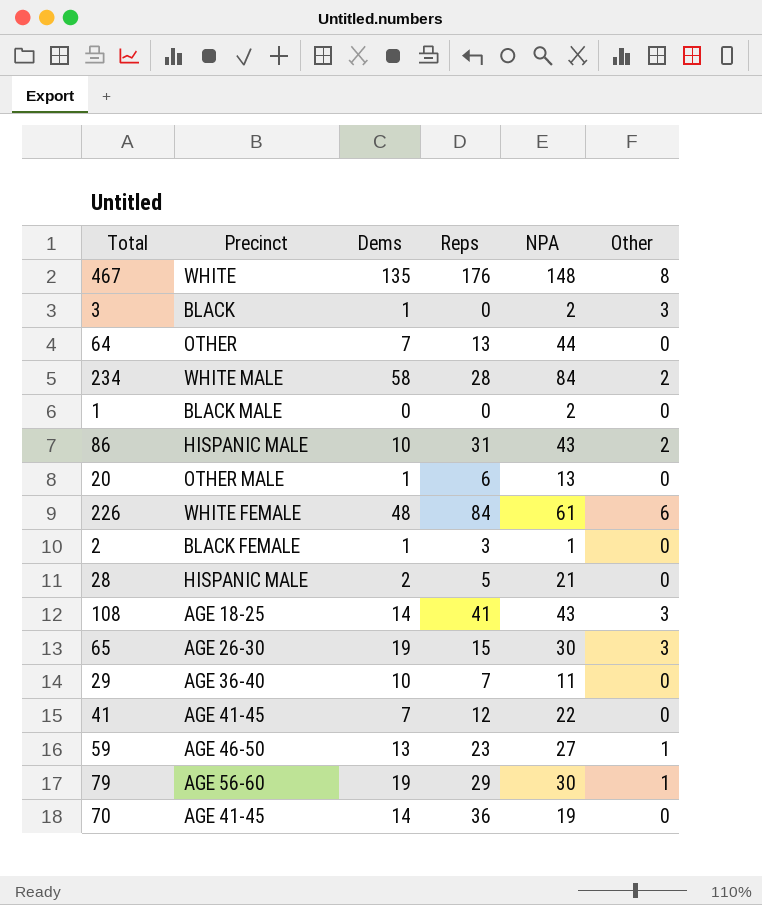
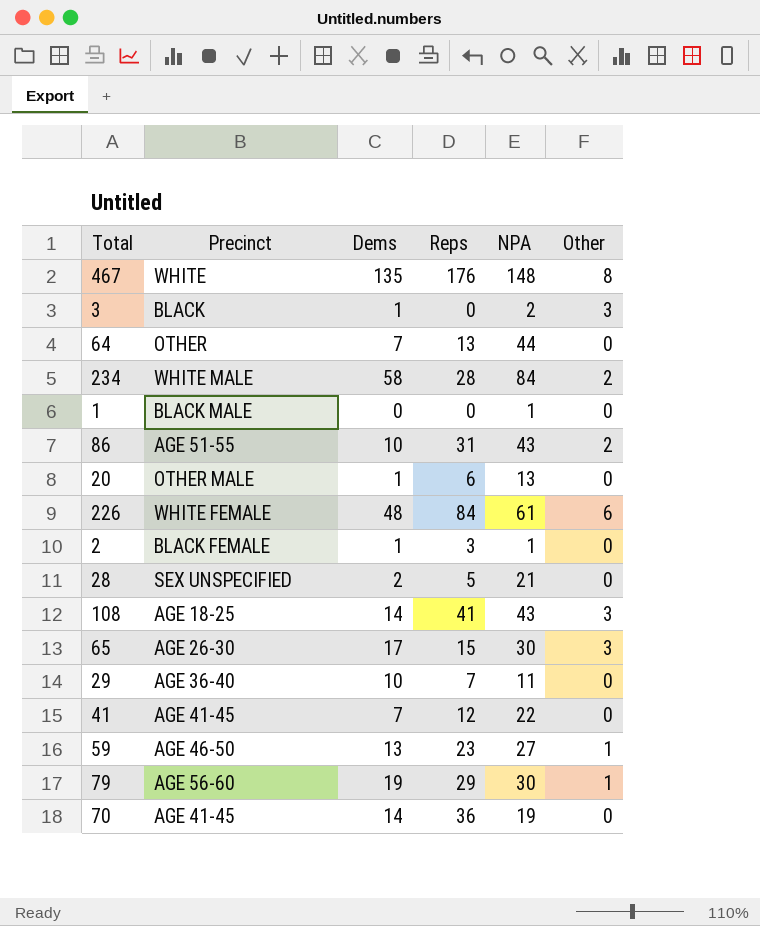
1 | NPA: 2 -> 1
86 | Precinct: HISPANIC MALE -> AGE 51-55
28 | Precinct: HISPANIC MALE -> SEX UNSPECIFIED
65 | Dems: 19 -> 17

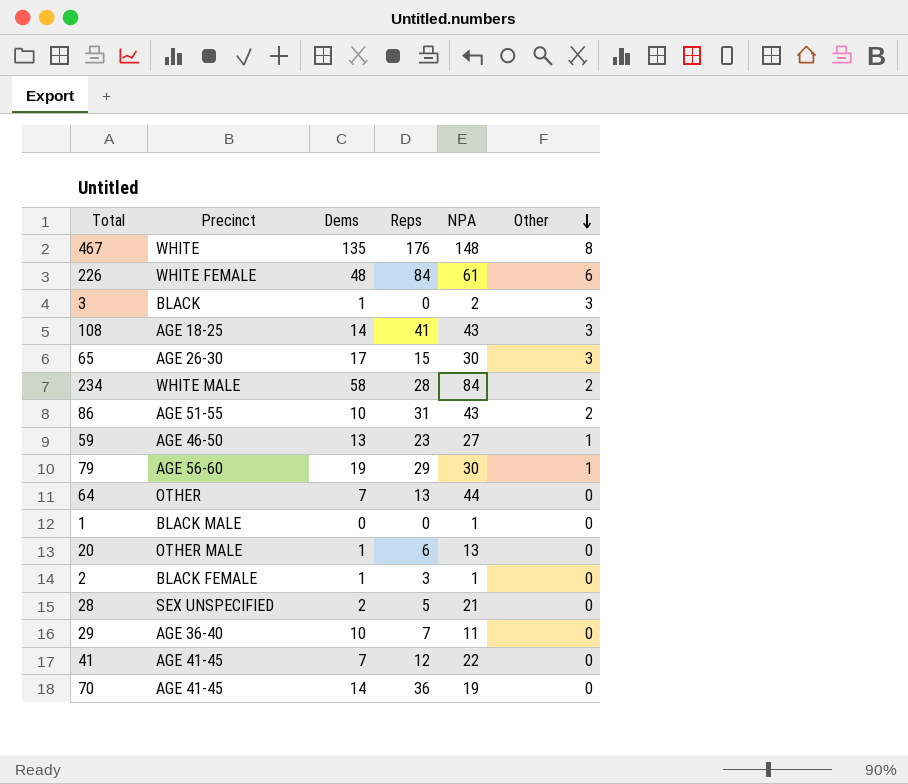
row order: none -> Other descending

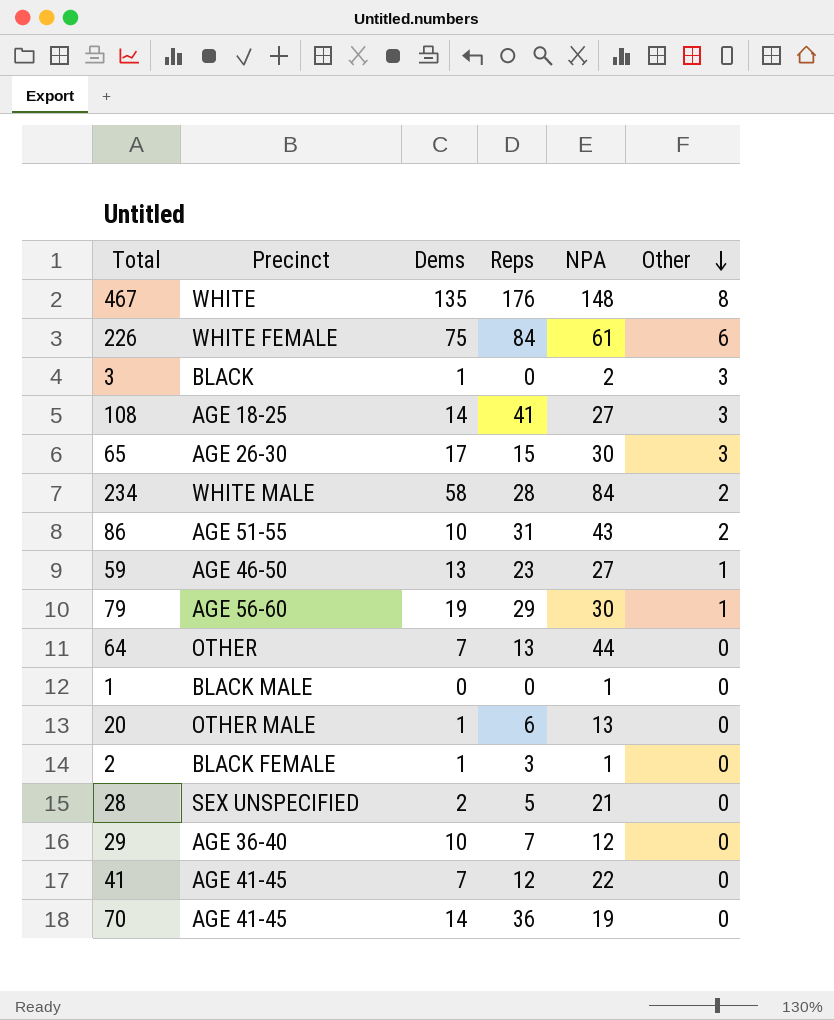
226 | Dems: 48 -> 75
108 | NPA: 43 -> 27
29 | NPA: 11 -> 12

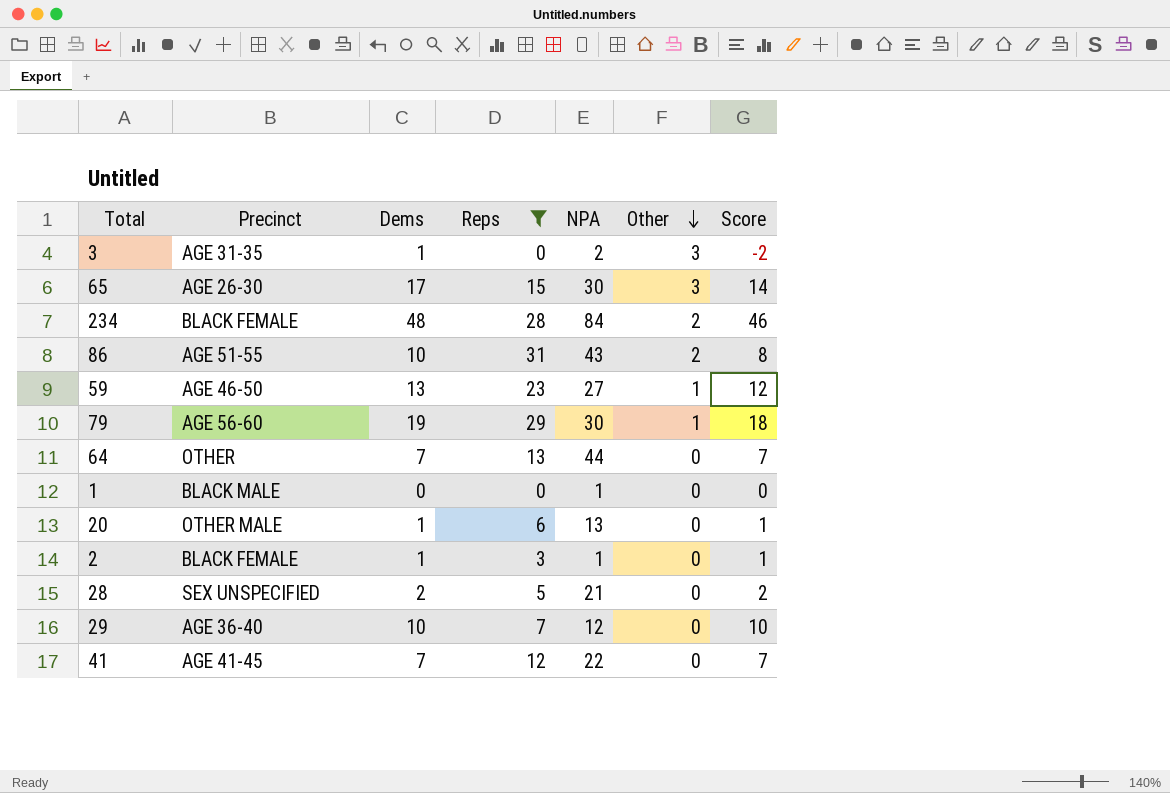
filter: none -> Reps <= 31
column Score | formula: none -> [Dems] - [Other]
3 | Precinct: BLACK -> AGE 31-35
234 | Precinct: WHITE MALE -> BLACK FEMALE
234 | Dems: 58 -> 48

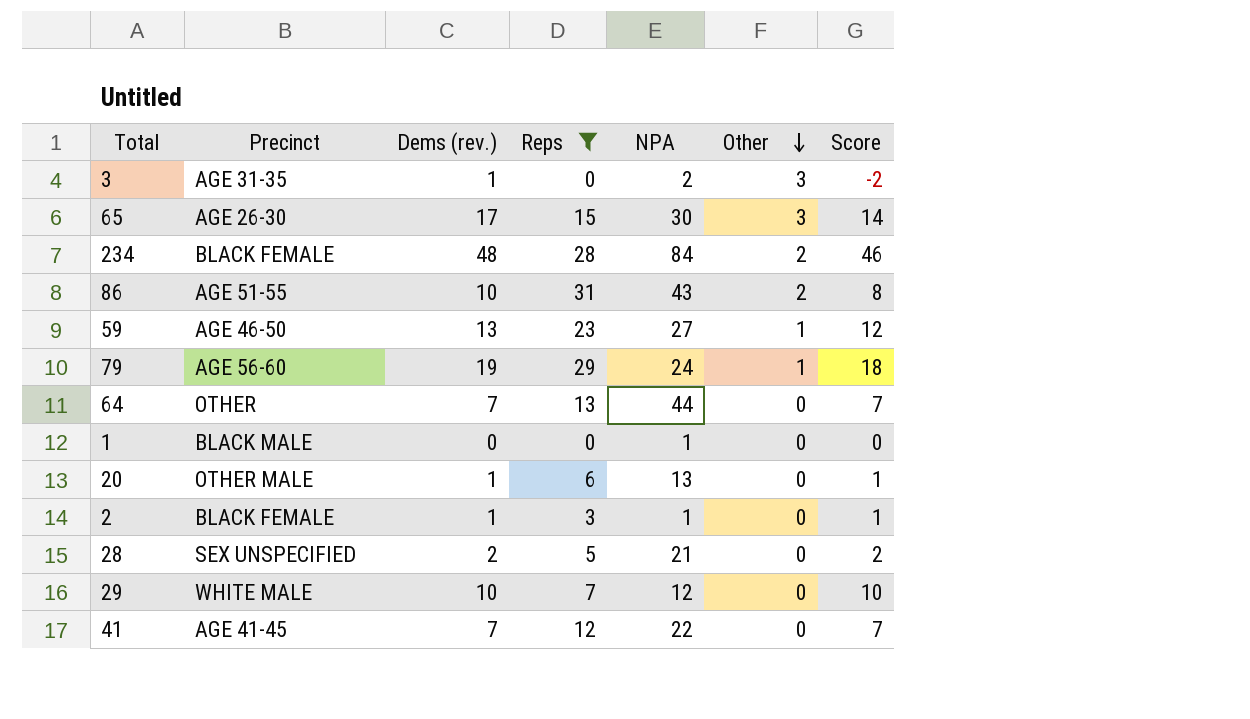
column name: Dems -> Dems (rev.)
79 | NPA: 30 -> 24
29 | Precinct: AGE 36-40 -> WHITE MALE

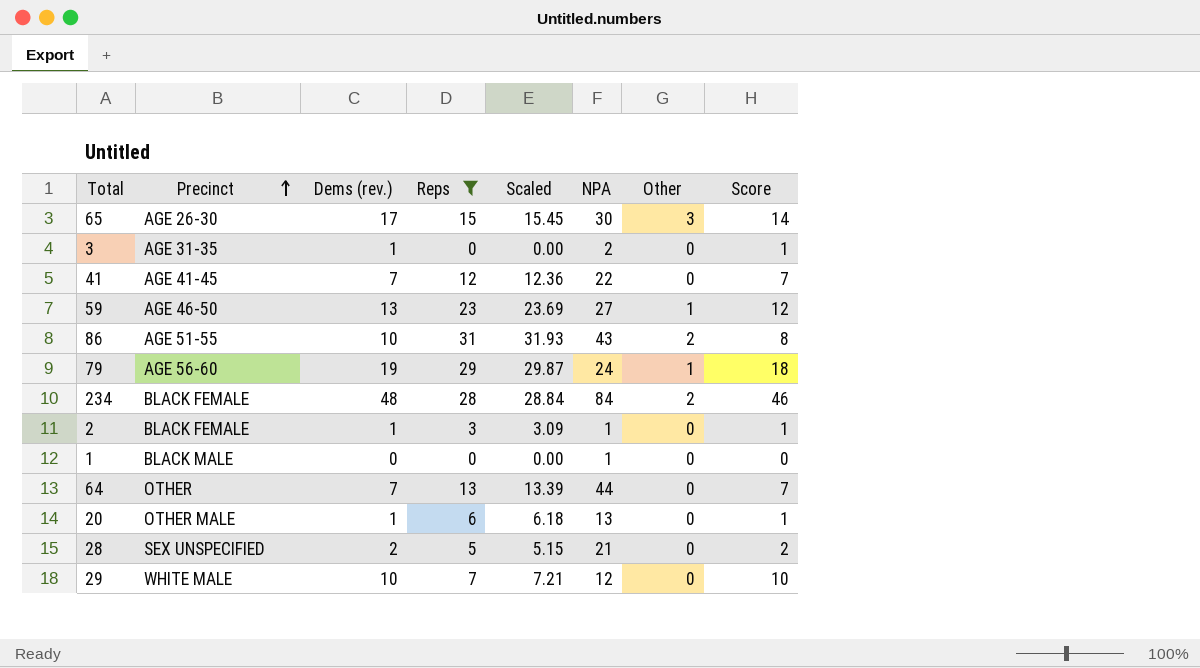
row order: Other descending -> Precinct ascending
column Scaled | formula: none -> [Reps] * 1.03
3 | Other: 3 -> 0
3 | Score: -2 -> 1

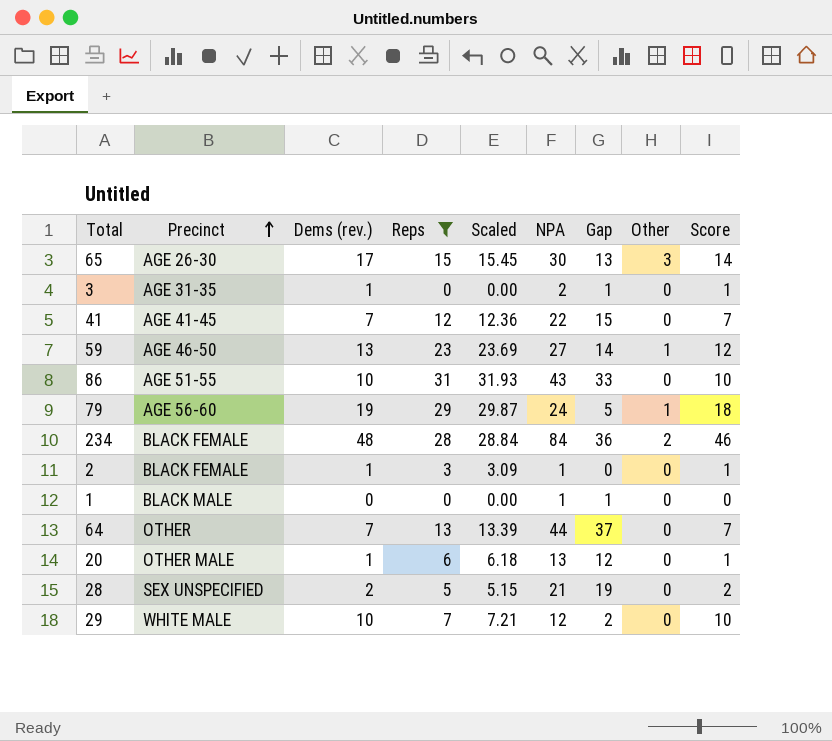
column Gap | formula: none -> [NPA] - [Dems (rev.)]
86 | Other: 2 -> 0
86 | Score: 8 -> 10

